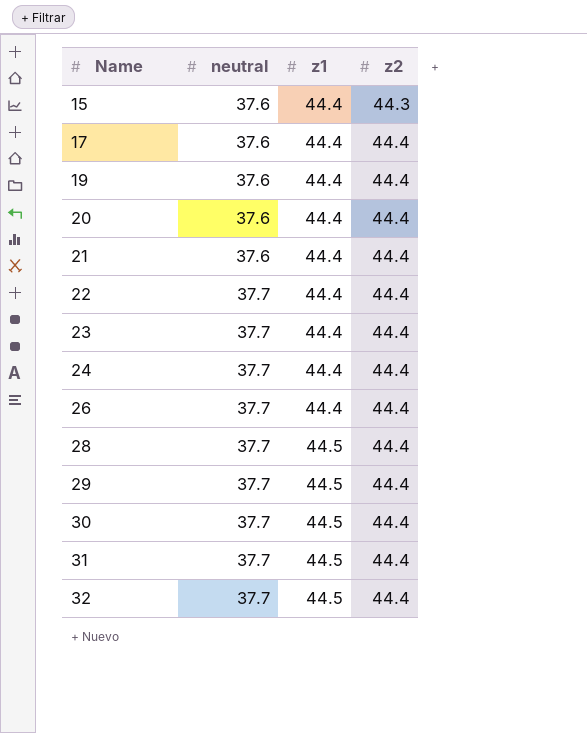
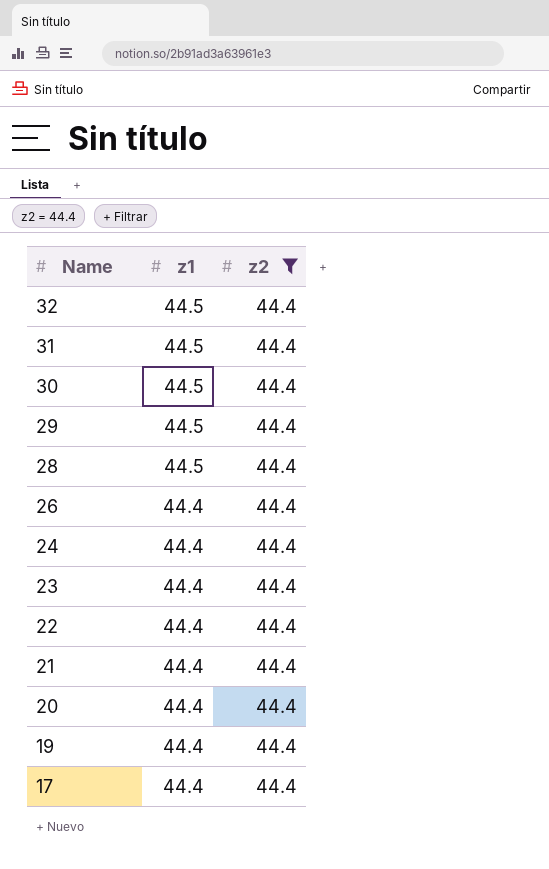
filter: none -> z2 = 44.4
row order: Name ascending -> Name descending
column neutral | position: 2 -> none

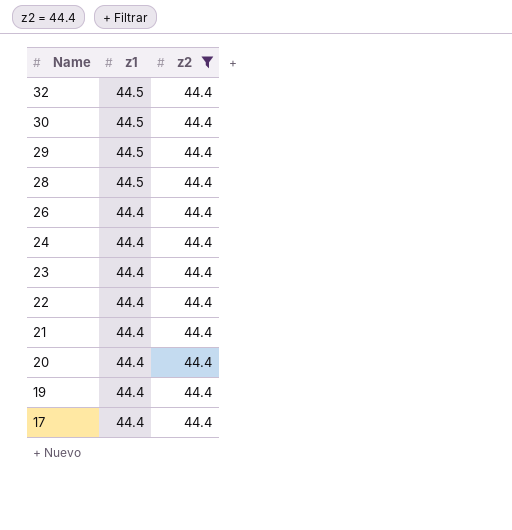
row 31: 44.5 | 44.4 -> none

